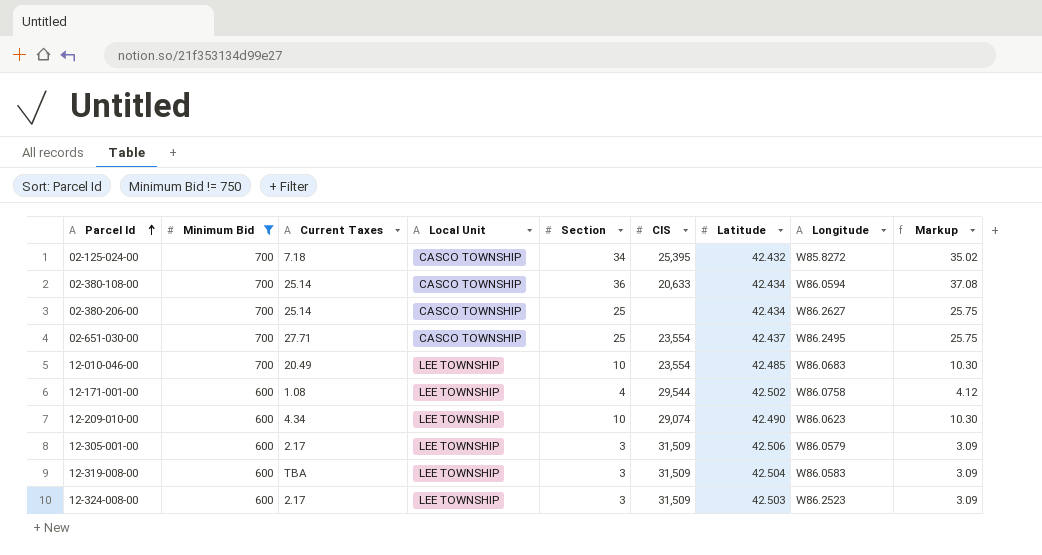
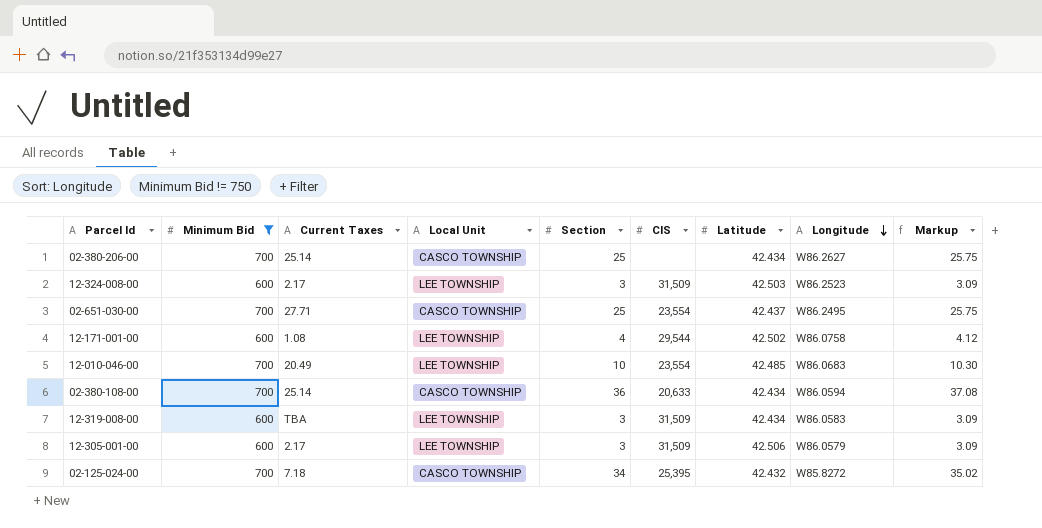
row order: Parcel Id ascending -> Longitude descending
row 12-209-010-00: 600 | 4.34 | LEE TOWNSHIP | 10 | 29,074 | 42.490 | W86.0623 | 10.30 -> none
12-319-008-00 | Latitude: 42.504 -> 42.434

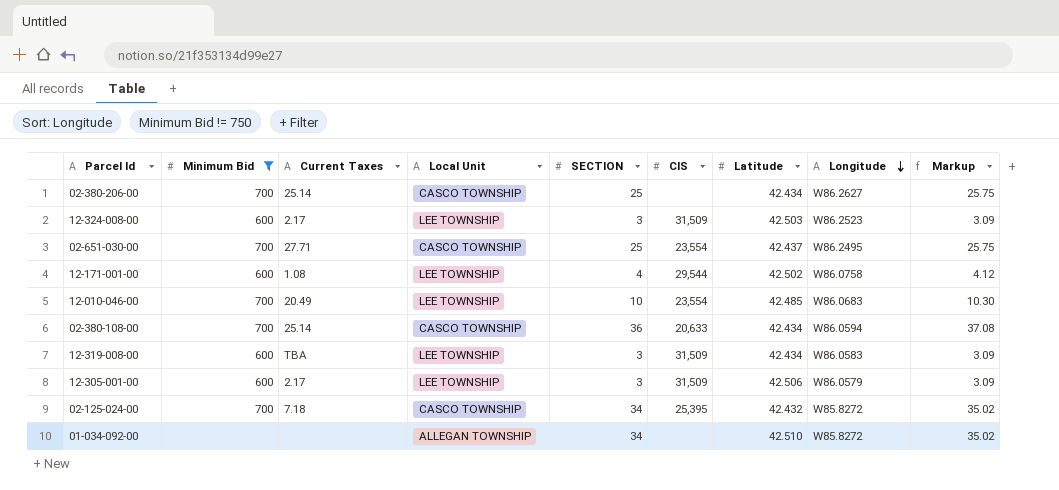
column name: Section -> SECTION
row 01-034-092-00: none -> none | none | ALLEGAN TOWNSHIP | 34 | none | 42.510 | W85.8272 | 35.02

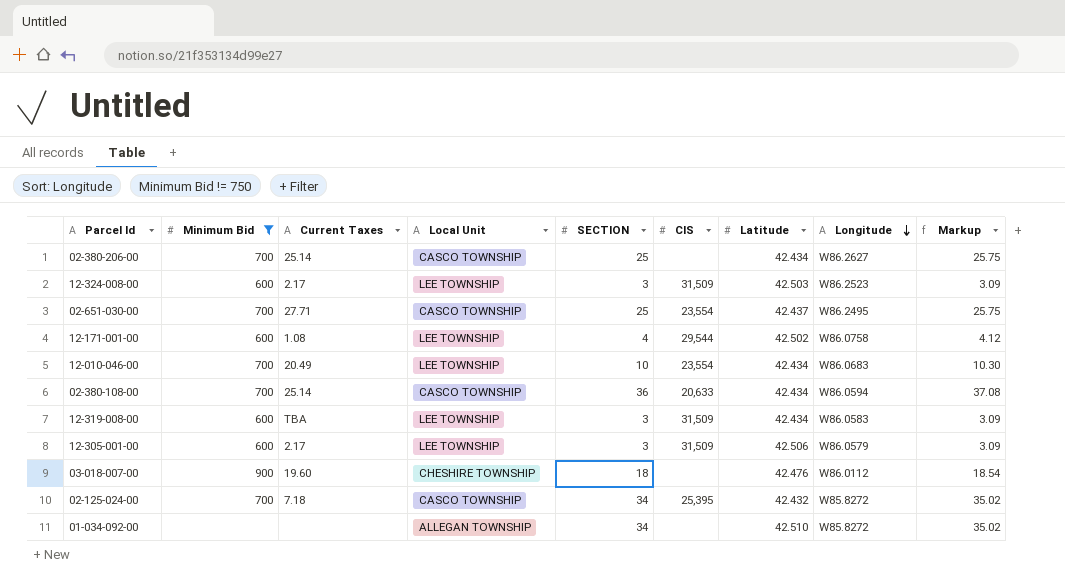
12-010-046-00 | Latitude: 42.485 -> 42.434
row 03-018-007-00: none -> 900 | 19.60 | CHESHIRE TOWNSHIP | 18 | none | 42.476 | W86.0112 | 18.54

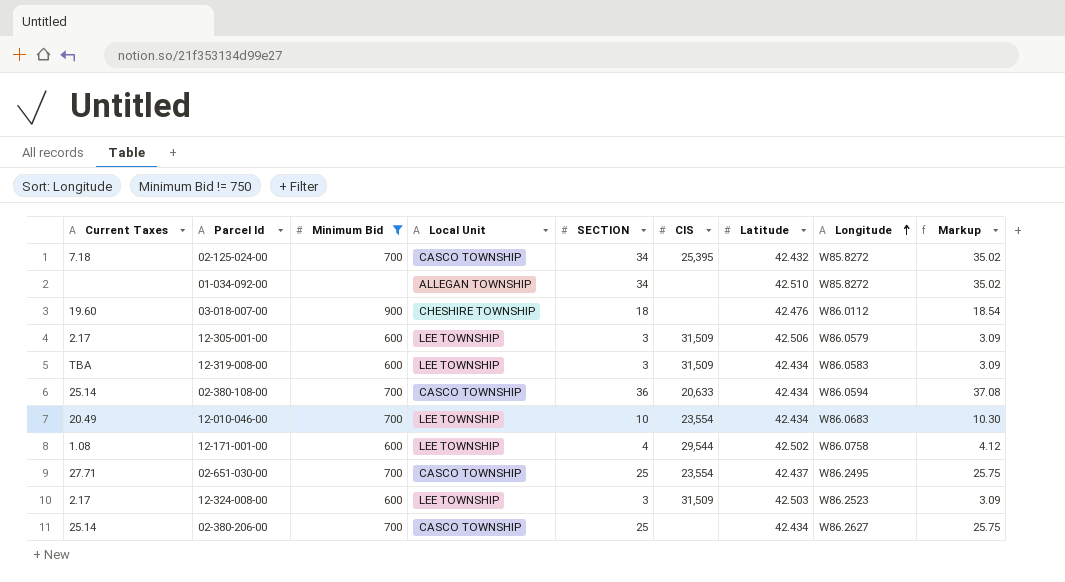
row order: Longitude descending -> Longitude ascending
column Current Taxes | position: 3 -> 1

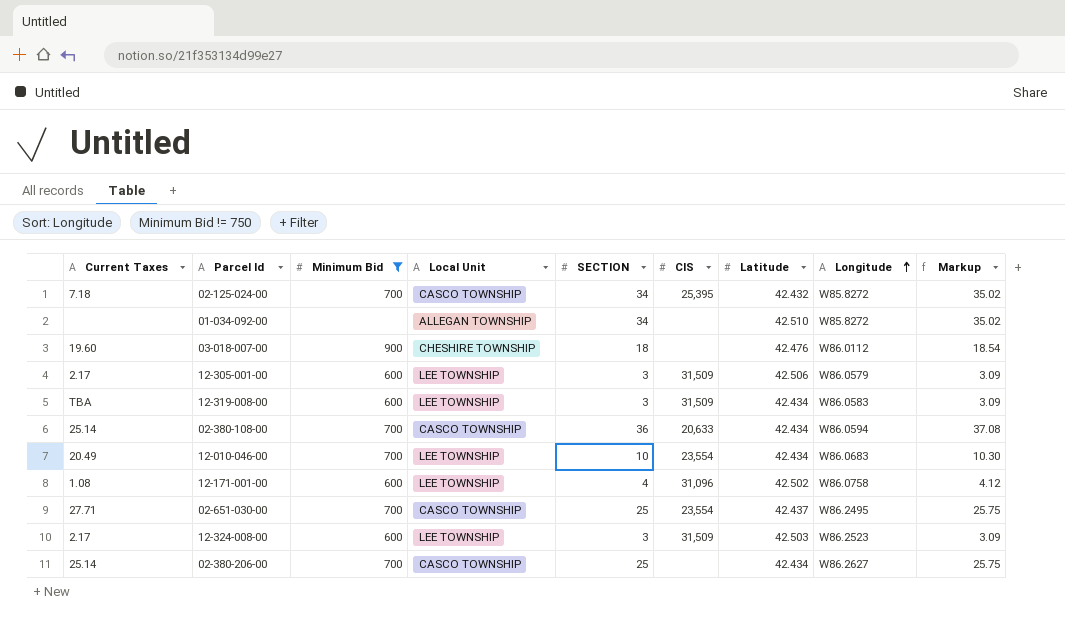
12-171-001-00 | CIS: 29,544 -> 31,096

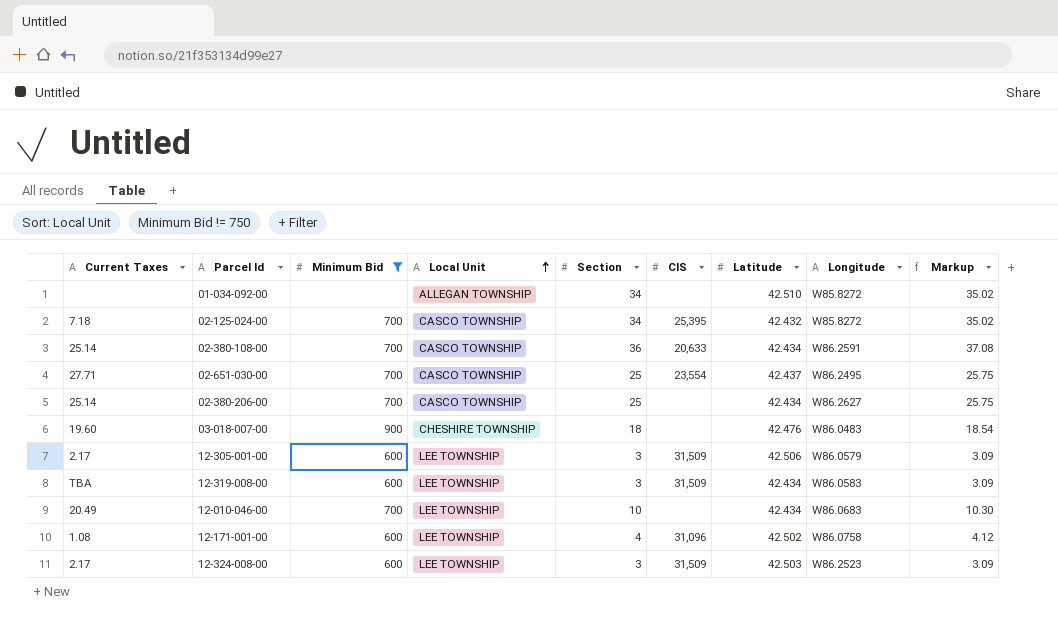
row order: Longitude ascending -> Local Unit ascending
column name: SECTION -> Section
02-380-108-00 | Longitude: W86.0594 -> W86.2591
03-018-007-00 | Longitude: W86.0112 -> W86.0483
12-010-046-00 | CIS: 23,554 -> none

